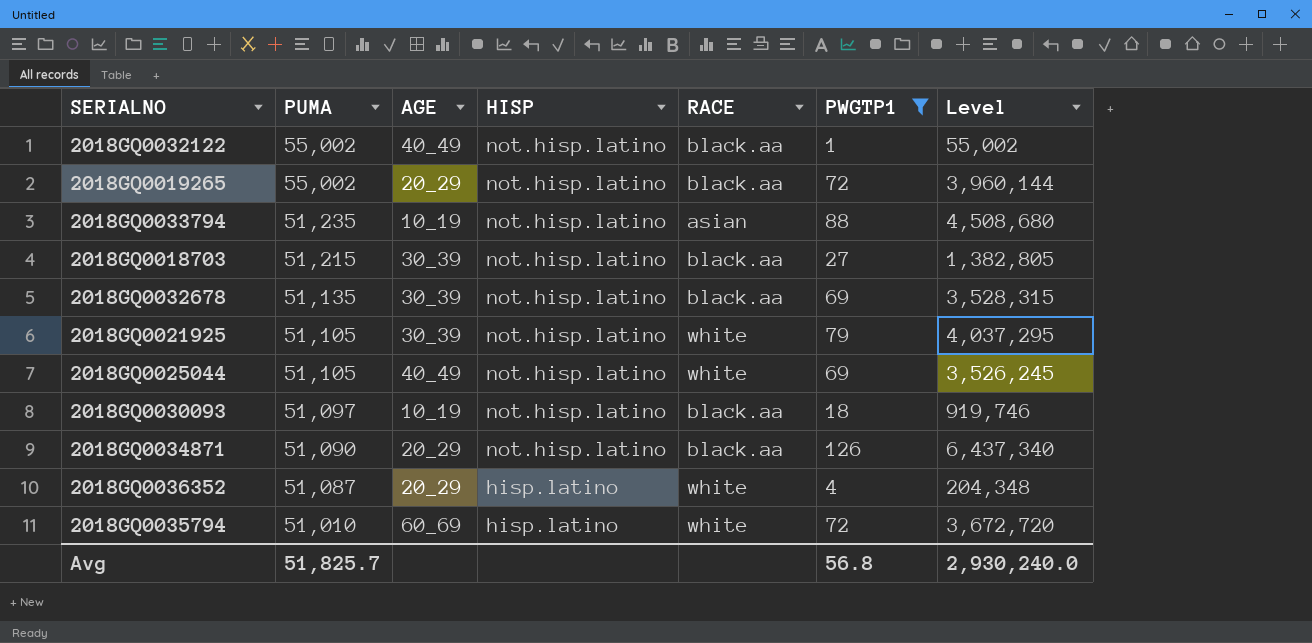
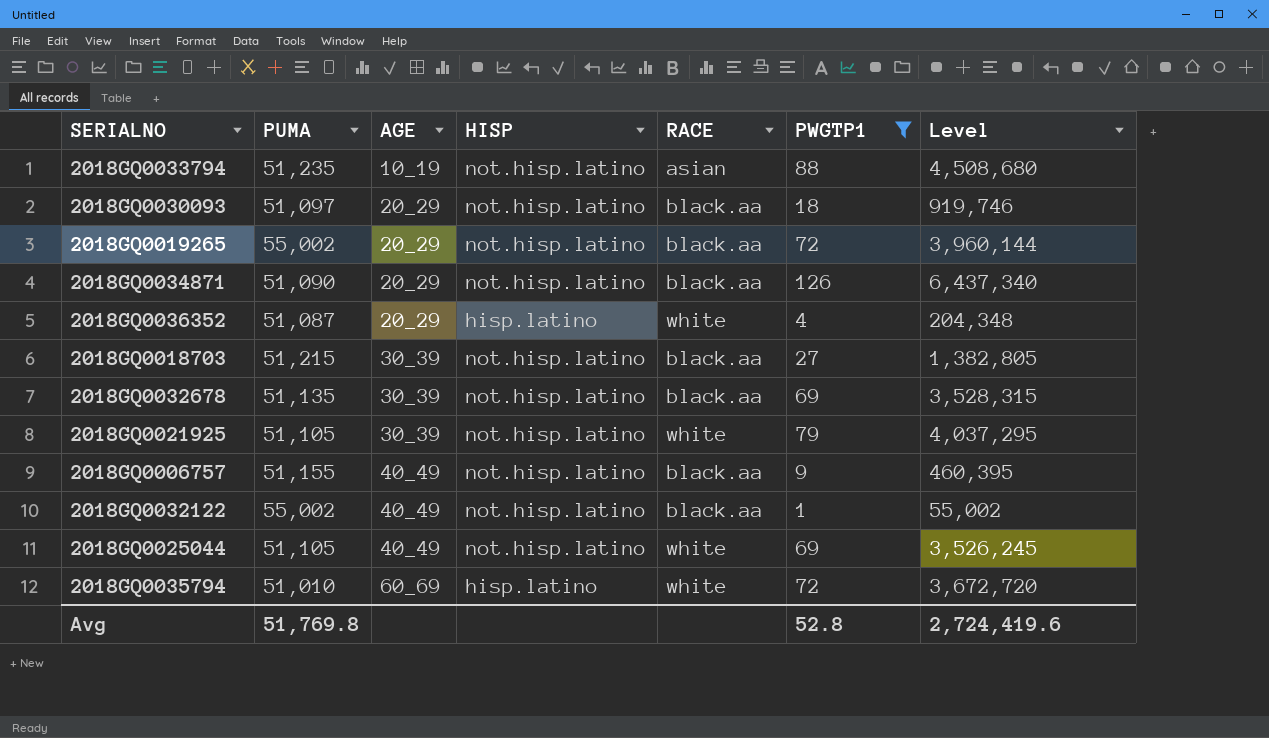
row order: PUMA descending -> AGE ascending
2018GQ0030093 | AGE: 10_19 -> 20_29
row 2018GQ0006757: none -> 51,155 | 40_49 | not.hisp.latino | black.aa | 9 | 460,395
Avg | PUMA: 51,825.7 -> 51,769.8
Avg | PWGTP1: 56.8 -> 52.8
Avg | Level: 2,930,240.0 -> 2,724,419.6

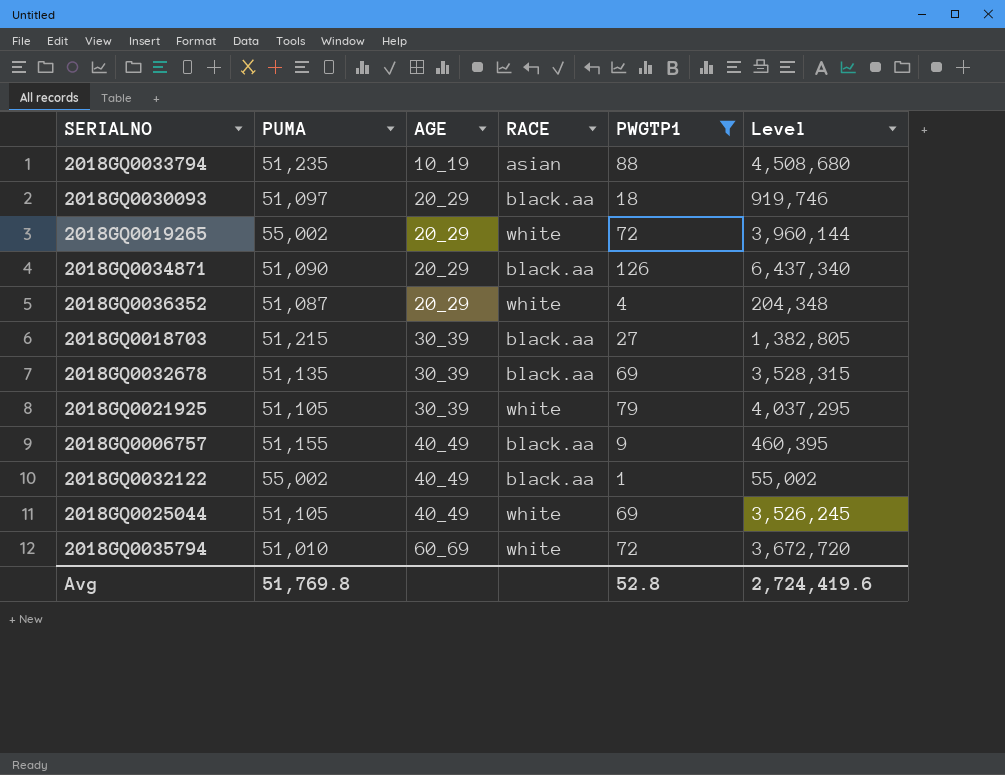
column HISP | position: 4 -> none
2018GQ0019265 | RACE: black.aa -> white

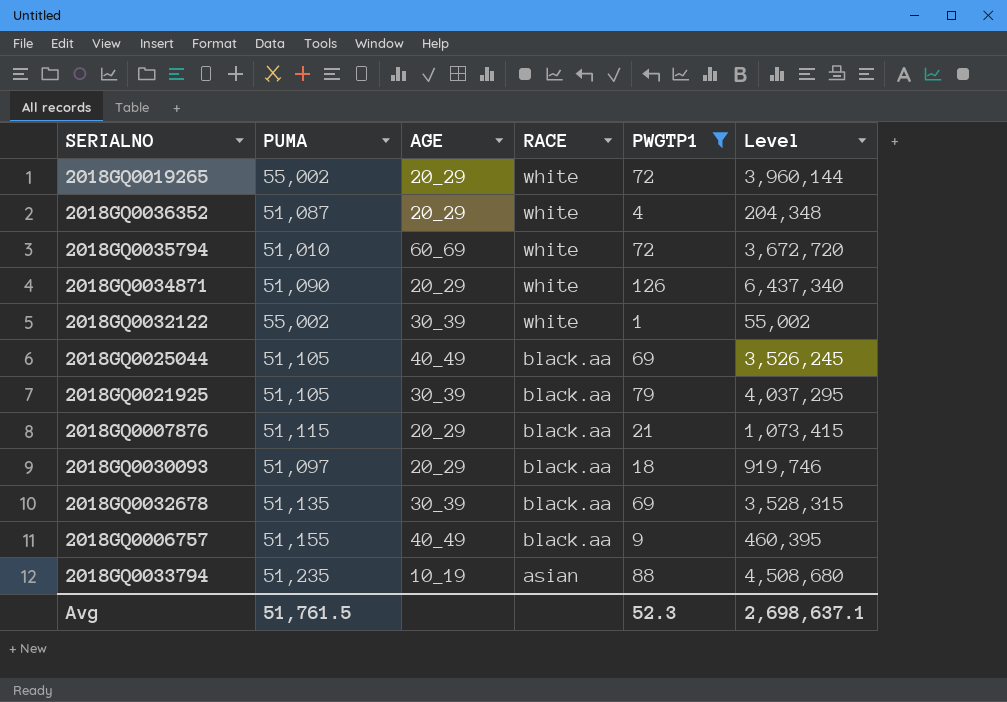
row order: AGE ascending -> RACE descending
row 2018GQ0018703: 51,215 | 30_39 | black.aa | 27 | 1,382,805 -> none
2018GQ0034871 | RACE: black.aa -> white
2018GQ0032122 | AGE: 40_49 -> 30_39
2018GQ0032122 | RACE: black.aa -> white
2018GQ0025044 | RACE: white -> black.aa
2018GQ0021925 | RACE: white -> black.aa
row 2018GQ0007876: none -> 51,115 | 20_29 | black.aa | 21 | 1,073,415
Avg | PUMA: 51,769.8 -> 51,761.5
Avg | PWGTP1: 52.8 -> 52.3
Avg | Level: 2,724,419.6 -> 2,698,637.1

